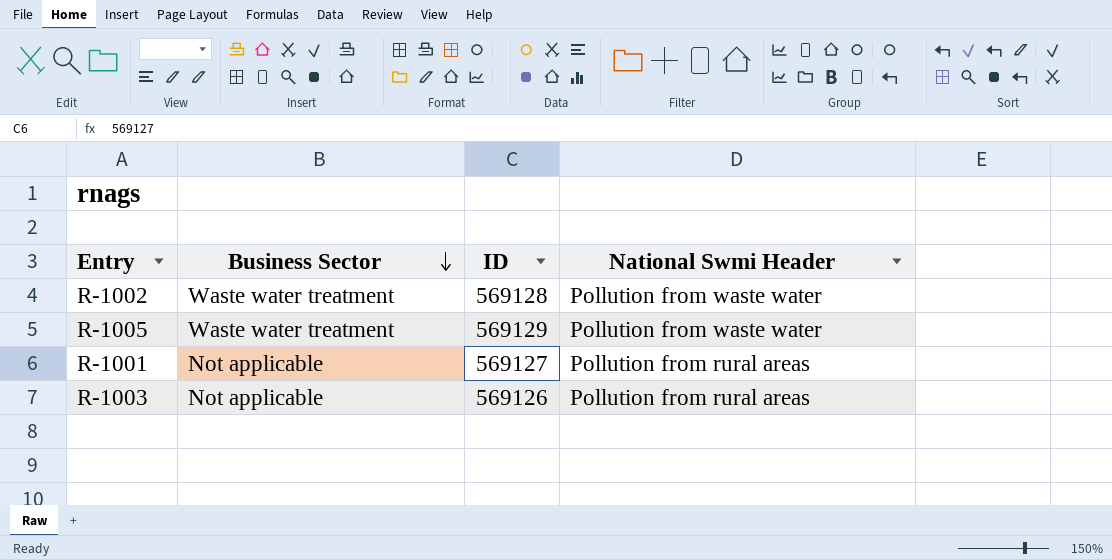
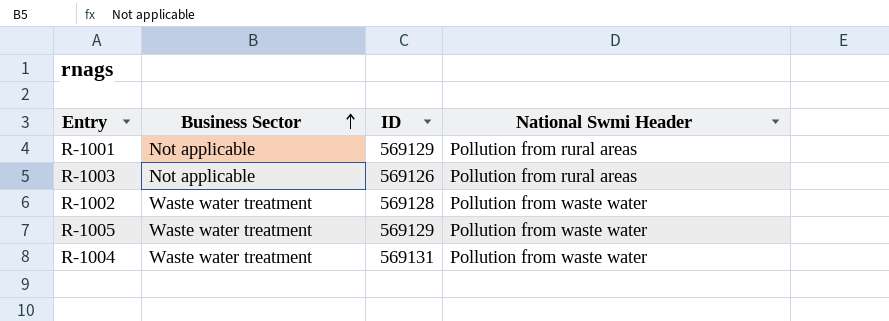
row order: Business Sector descending -> Business Sector ascending
R-1001 | ID: 569127 -> 569129
row R-1004: none -> Waste water treatment | 569131 | Pollution from waste water

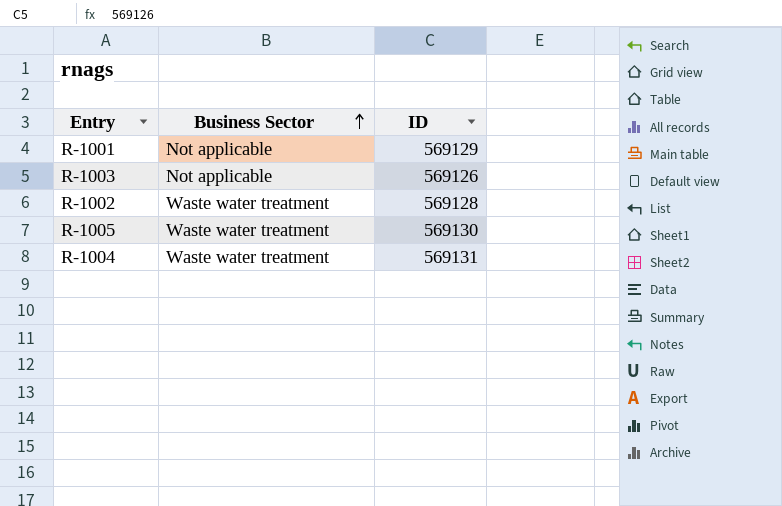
column National Swmi Header | position: 4 -> none
R-1005 | ID: 569129 -> 569130

